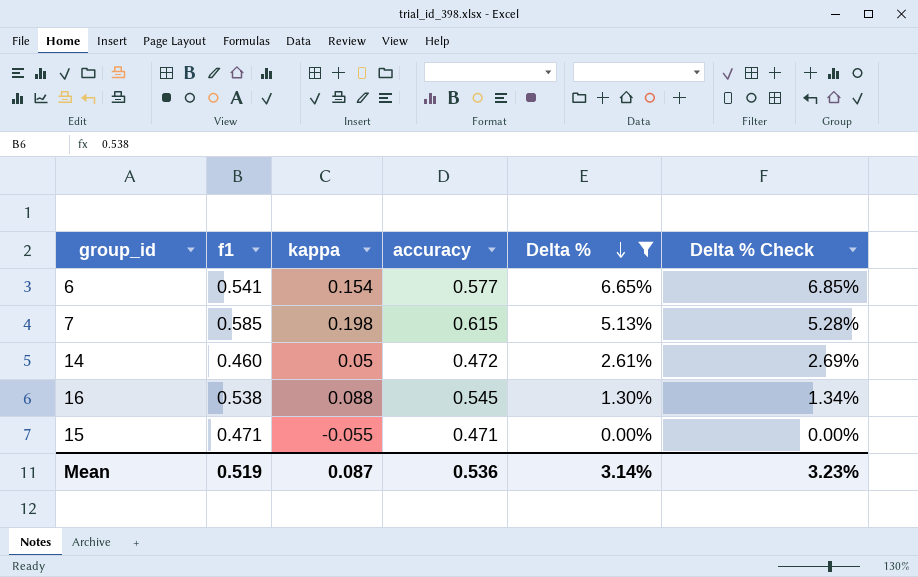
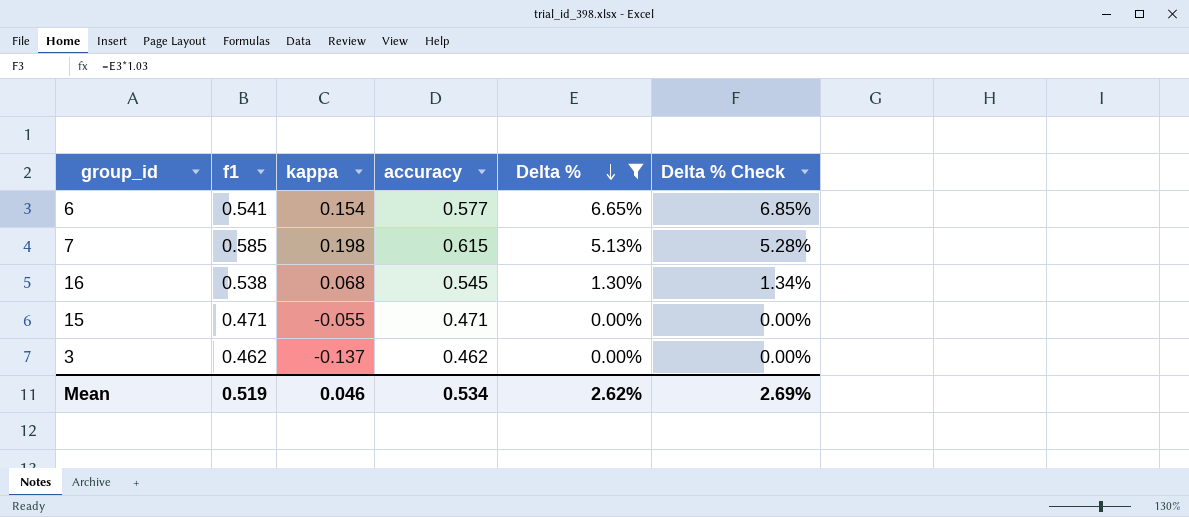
row 14: 0.460 | 0.05 | 0.472 | 2.61% | 2.69% -> none
16 | kappa: 0.088 -> 0.068
row 3: none -> 0.462 | -0.137 | 0.462 | 0.00% | 0.00%
Mean | kappa: 0.087 -> 0.046
Mean | accuracy: 0.536 -> 0.534
Mean | Delta %: 3.14% -> 2.62%
Mean | Delta % Check: 3.23% -> 2.69%

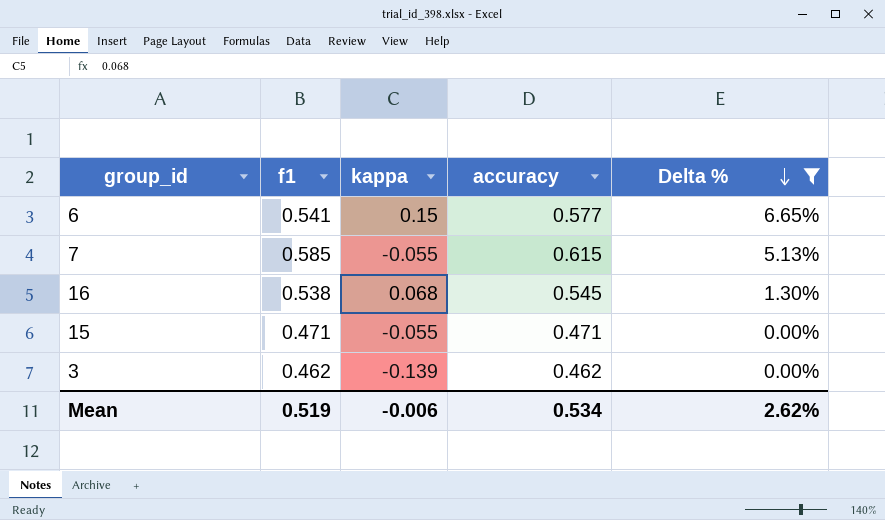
column Delta % Check | formula: [Delta %] * 1.03 -> none
6 | kappa: 0.154 -> 0.15
7 | kappa: 0.198 -> -0.055
3 | kappa: -0.137 -> -0.139
Mean | kappa: 0.046 -> -0.006

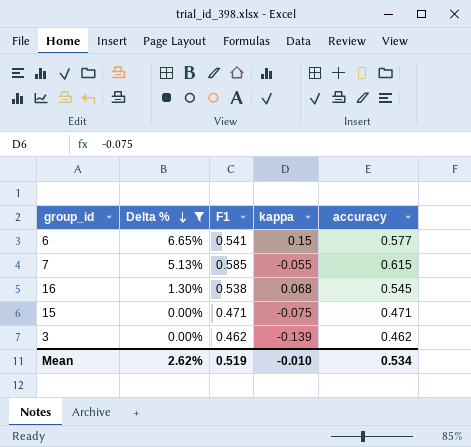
column Delta % | position: 5 -> 2
column name: f1 -> F1
15 | kappa: -0.055 -> -0.075
Mean | kappa: -0.006 -> -0.010

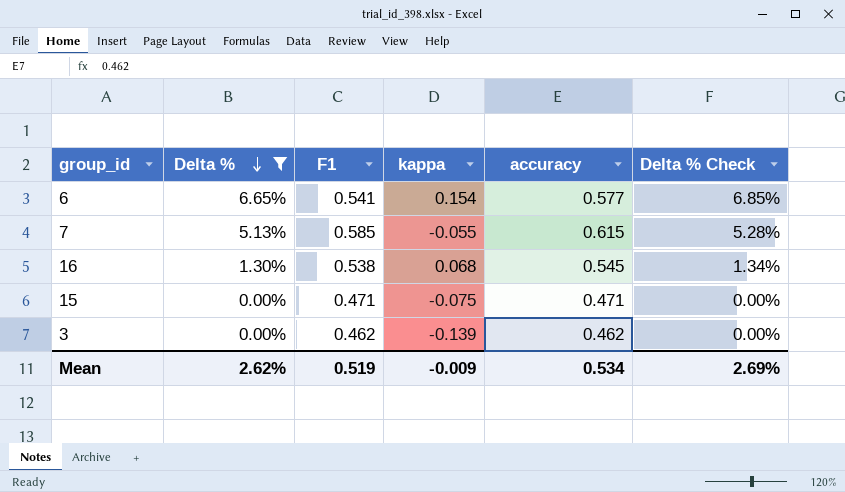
column Delta % Check | formula: none -> [Delta %] * 1.03
6 | kappa: 0.15 -> 0.154
Mean | kappa: -0.010 -> -0.009

